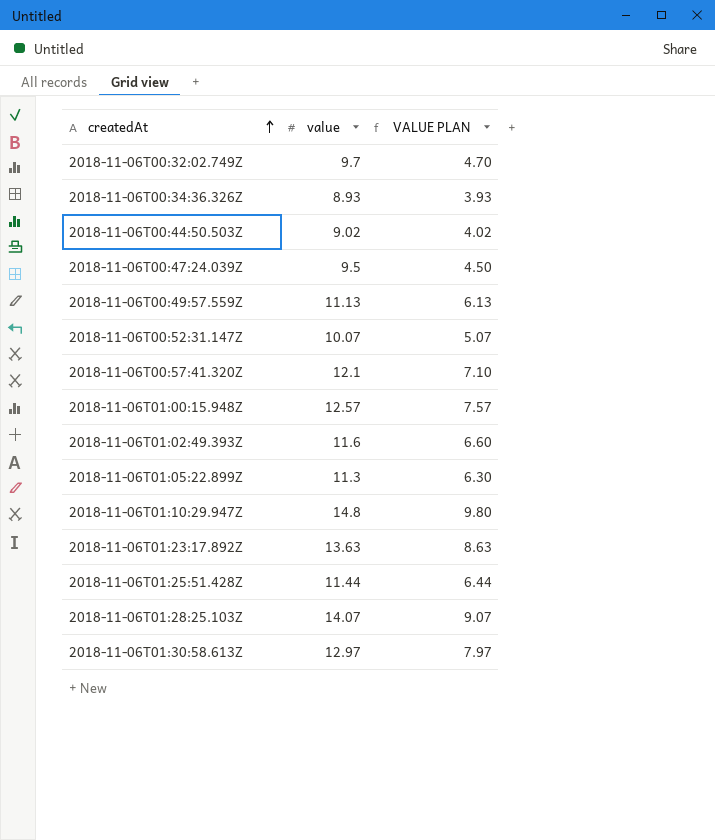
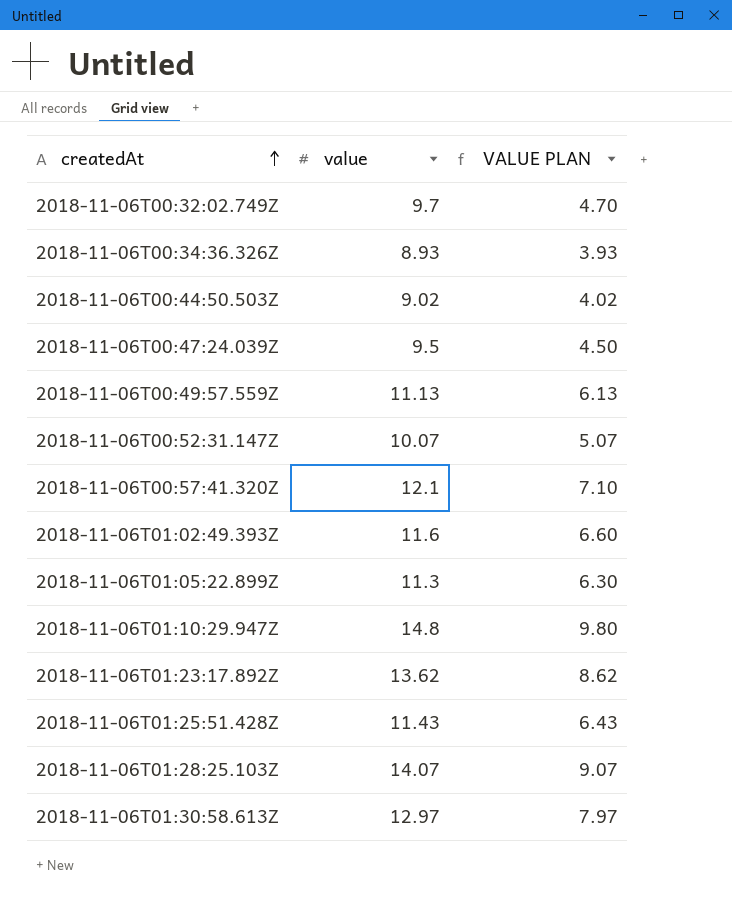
row 2018-11-06T01:00:15.948Z: 12.57 | 7.57 -> none
2018-11-06T01:23:17.892Z | value: 13.63 -> 13.62
2018-11-06T01:23:17.892Z | VALUE PLAN: 8.63 -> 8.62
2018-11-06T01:25:51.428Z | value: 11.44 -> 11.43
2018-11-06T01:25:51.428Z | VALUE PLAN: 6.44 -> 6.43

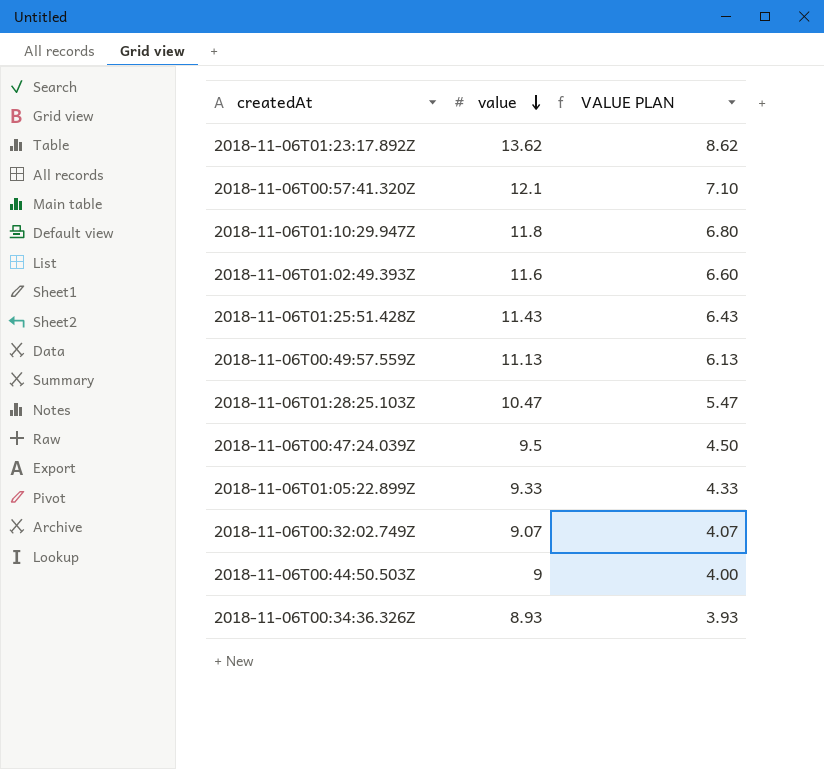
row order: createdAt ascending -> value descending
row 2018-11-06T00:52:31.147Z: 10.07 | 5.07 -> none
row 2018-11-06T01:30:58.613Z: 12.97 | 7.97 -> none
2018-11-06T01:10:29.947Z | value: 14.8 -> 11.8
2018-11-06T01:10:29.947Z | VALUE PLAN: 9.80 -> 6.80
2018-11-06T01:28:25.103Z | value: 14.07 -> 10.47
2018-11-06T01:28:25.103Z | VALUE PLAN: 9.07 -> 5.47
2018-11-06T01:05:22.899Z | value: 11.3 -> 9.33
2018-11-06T01:05:22.899Z | VALUE PLAN: 6.30 -> 4.33
2018-11-06T00:32:02.749Z | value: 9.7 -> 9.07
2018-11-06T00:32:02.749Z | VALUE PLAN: 4.70 -> 4.07
2018-11-06T00:44:50.503Z | value: 9.02 -> 9
2018-11-06T00:44:50.503Z | VALUE PLAN: 4.02 -> 4.00

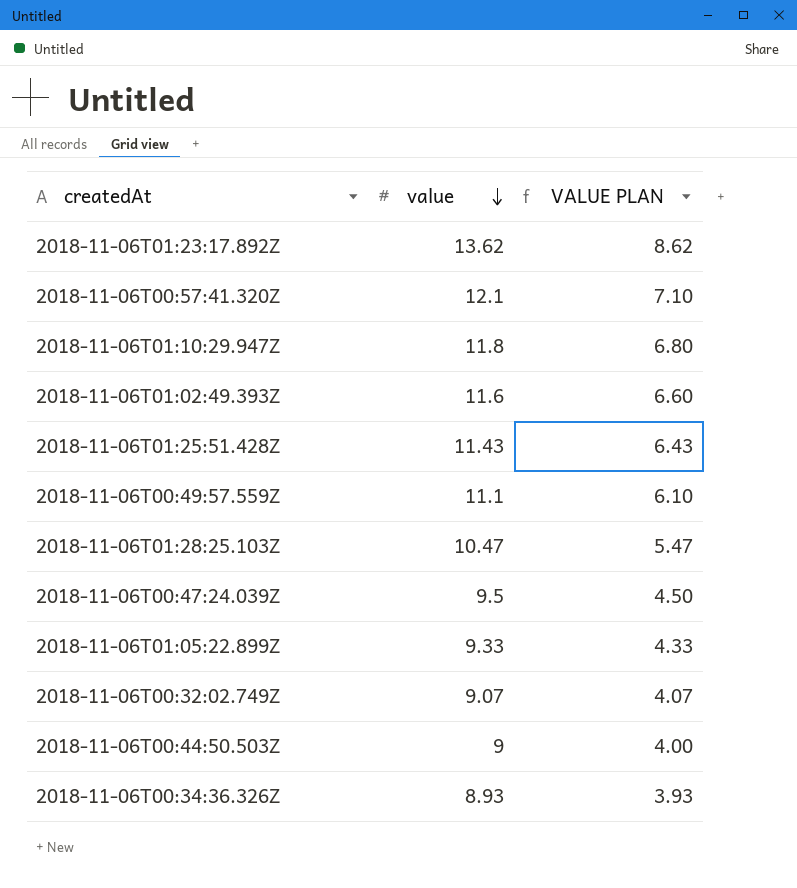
2018-11-06T00:49:57.559Z | value: 11.13 -> 11.1
2018-11-06T00:49:57.559Z | VALUE PLAN: 6.13 -> 6.10

